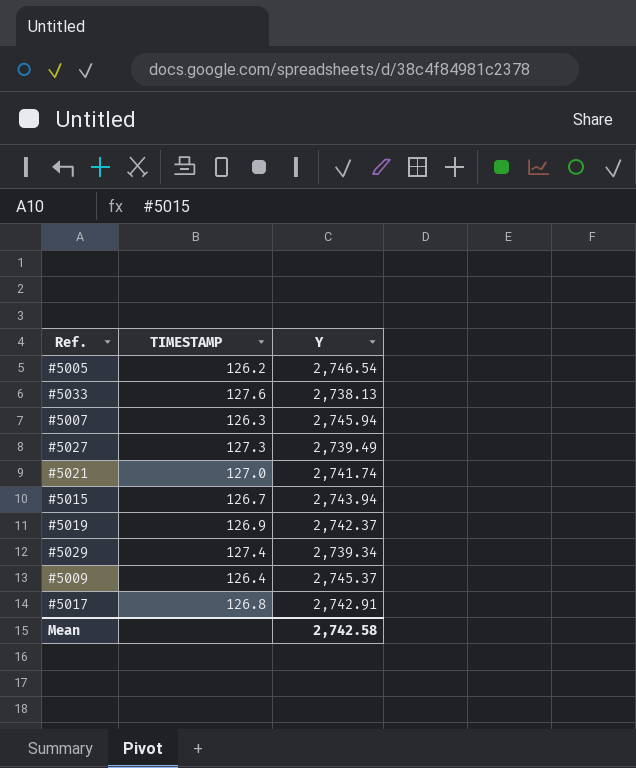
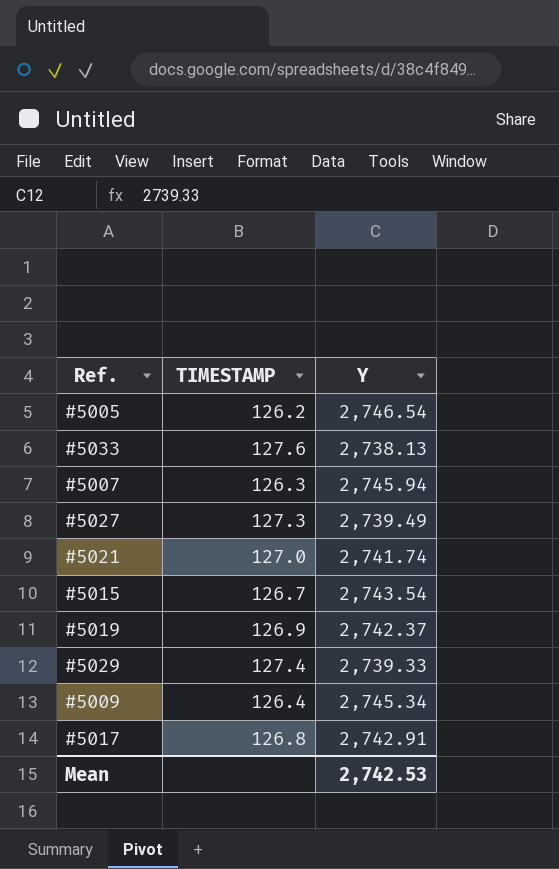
#5015 | Y: 2,743.94 -> 2,743.54
#5029 | Y: 2,739.34 -> 2,739.33
#5009 | Y: 2,745.37 -> 2,745.34
Mean | Y: 2,742.58 -> 2,742.53

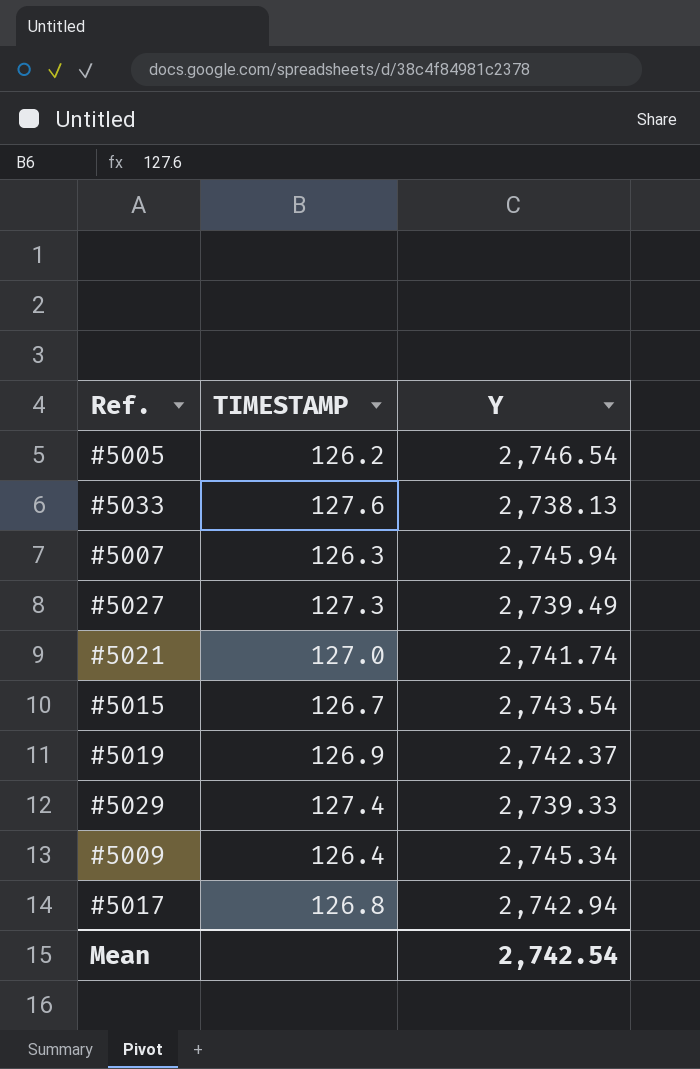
#5017 | Y: 2,742.91 -> 2,742.94
Mean | Y: 2,742.53 -> 2,742.54

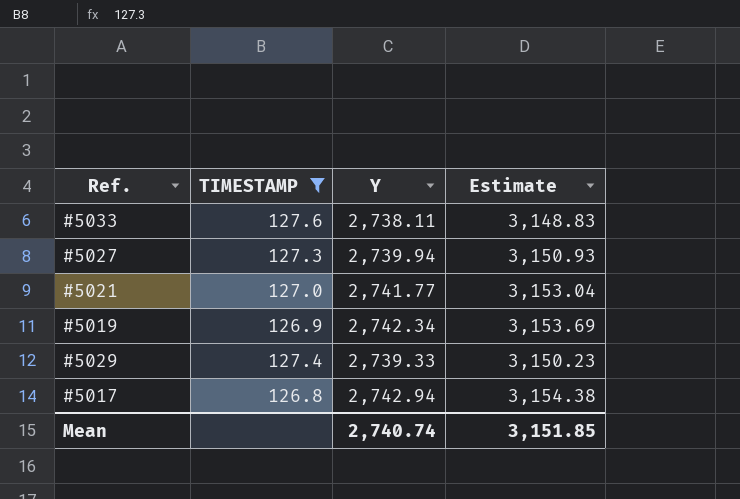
filter: none -> TIMESTAMP >= 126.8
column Estimate | formula: none -> [Y] * 1.15
#5033 | Y: 2,738.13 -> 2,738.11
#5027 | Y: 2,739.49 -> 2,739.94
#5021 | Y: 2,741.74 -> 2,741.77
#5019 | Y: 2,742.37 -> 2,742.34
Mean | Y: 2,742.54 -> 2,740.74

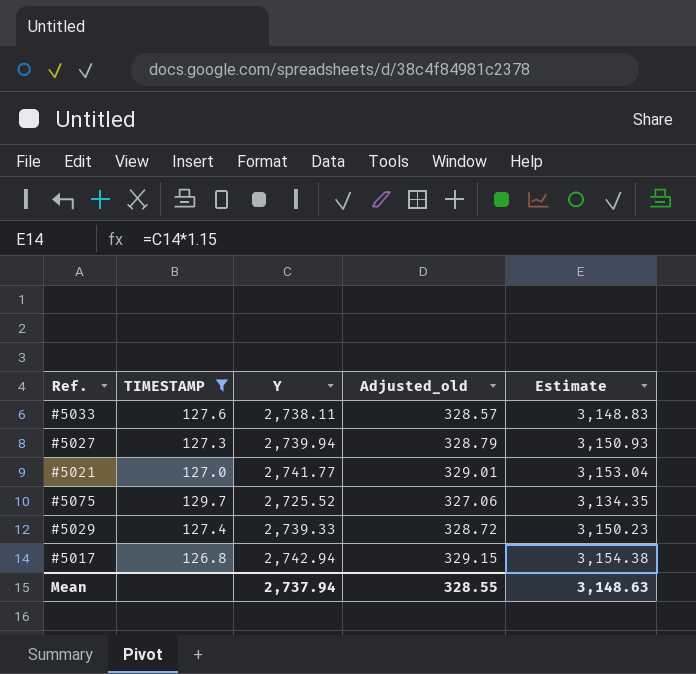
column Adjusted_old | formula: none -> [Y] * 0.12
row #5019: 126.9 | 2,742.34 | 3,153.69 -> none
row #5075: none -> 129.7 | 2,725.52 | 327.06 | 3,134.35
Mean | Y: 2,740.74 -> 2,737.94
Mean | Estimate: 3,151.85 -> 3,148.63

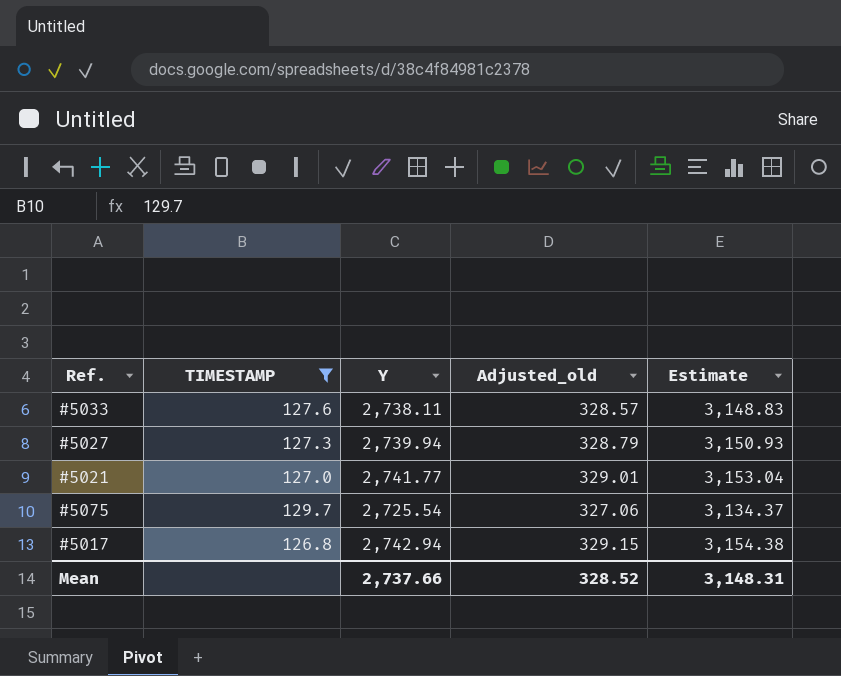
row #5029: 127.4 | 2,739.33 | 328.72 | 3,150.23 -> none
#5075 | Y: 2,725.52 -> 2,725.54
#5075 | Estimate: 3,134.35 -> 3,134.37
Mean | Y: 2,737.94 -> 2,737.66
Mean | Adjusted_old: 328.55 -> 328.52
Mean | Estimate: 3,148.63 -> 3,148.31

